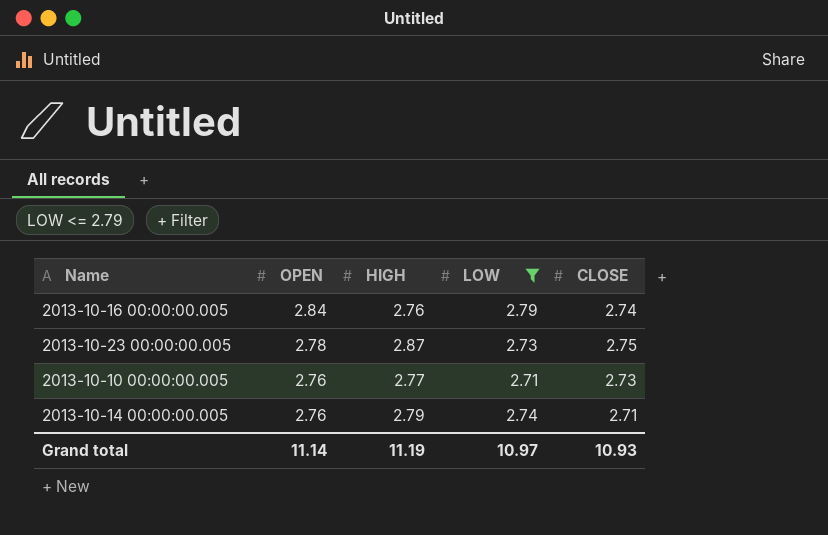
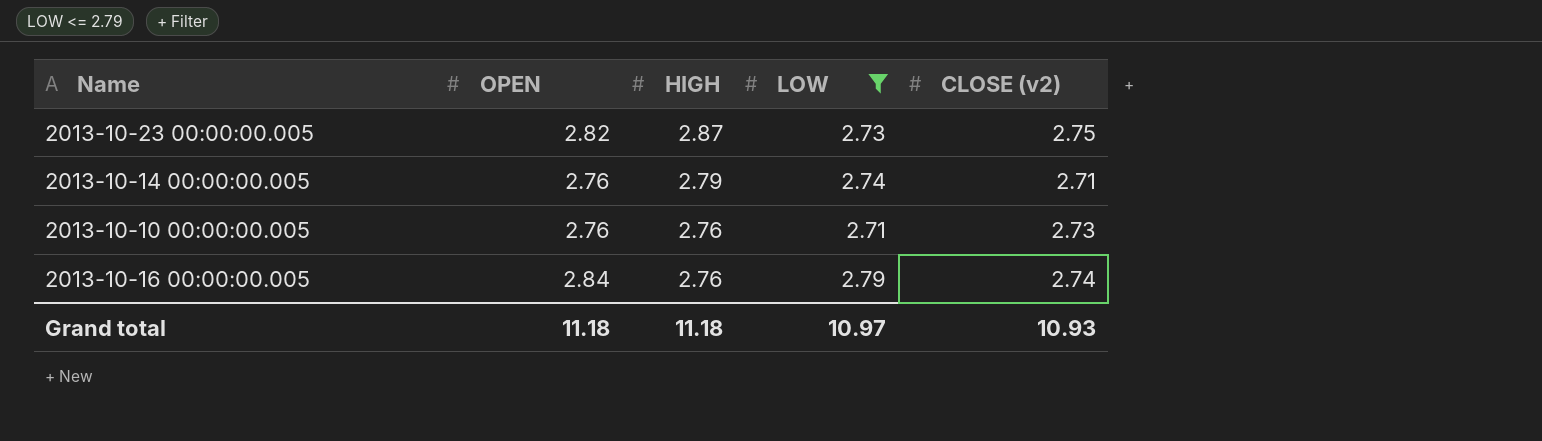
row order: OPEN descending -> HIGH descending
column name: CLOSE -> CLOSE (v2)
2013-10-23 00:00:00.005 | OPEN: 2.78 -> 2.82
2013-10-10 00:00:00.005 | HIGH: 2.77 -> 2.76
Grand total | OPEN: 11.14 -> 11.18
Grand total | HIGH: 11.19 -> 11.18

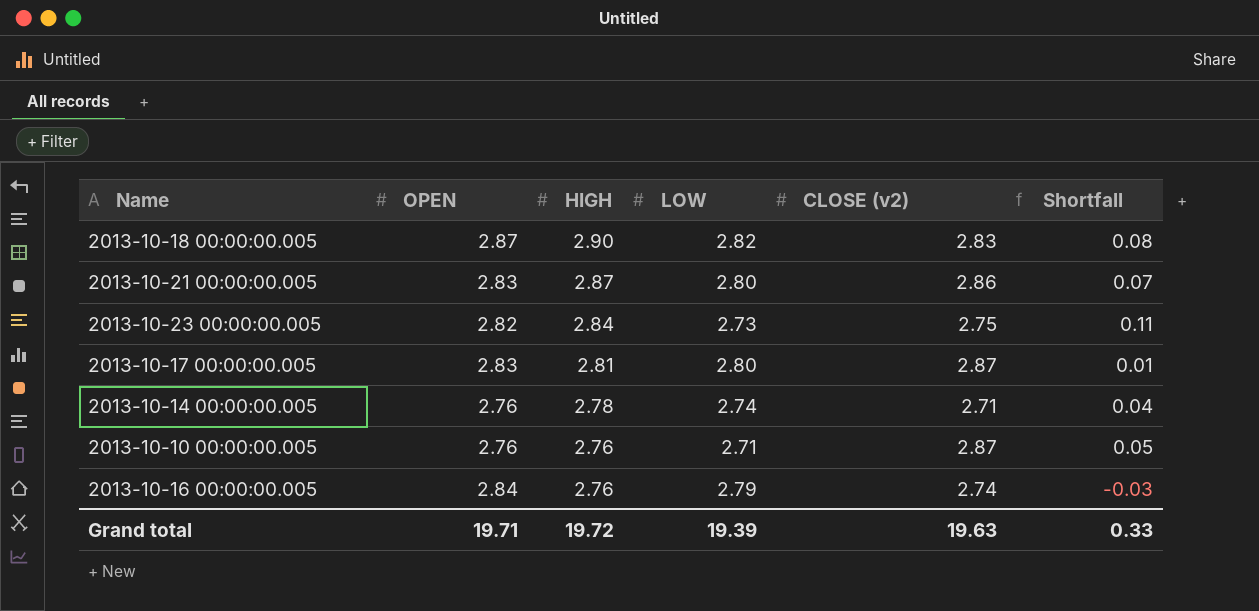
filter: LOW <= 2.79 -> none
column Shortfall | formula: none -> [HIGH] - [LOW]
2013-10-23 00:00:00.005 | HIGH: 2.87 -> 2.84
2013-10-14 00:00:00.005 | HIGH: 2.79 -> 2.78
2013-10-10 00:00:00.005 | CLOSE (v2): 2.73 -> 2.87
Grand total | OPEN: 11.18 -> 19.71
Grand total | HIGH: 11.18 -> 19.72
Grand total | LOW: 10.97 -> 19.39
Grand total | CLOSE (v2): 10.93 -> 19.63

